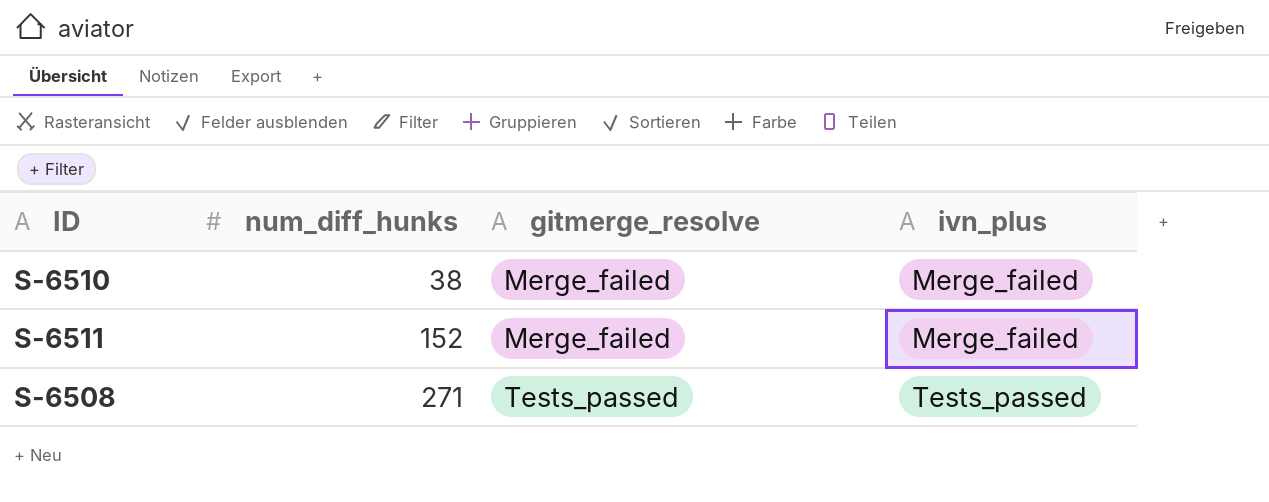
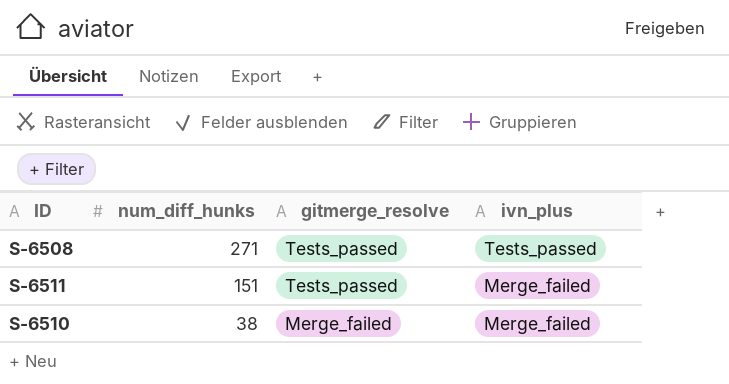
row order: num_diff_hunks ascending -> num_diff_hunks descending
S-6511 | num_diff_hunks: 152 -> 151
S-6511 | gitmerge_resolve: Merge_failed -> Tests_passed

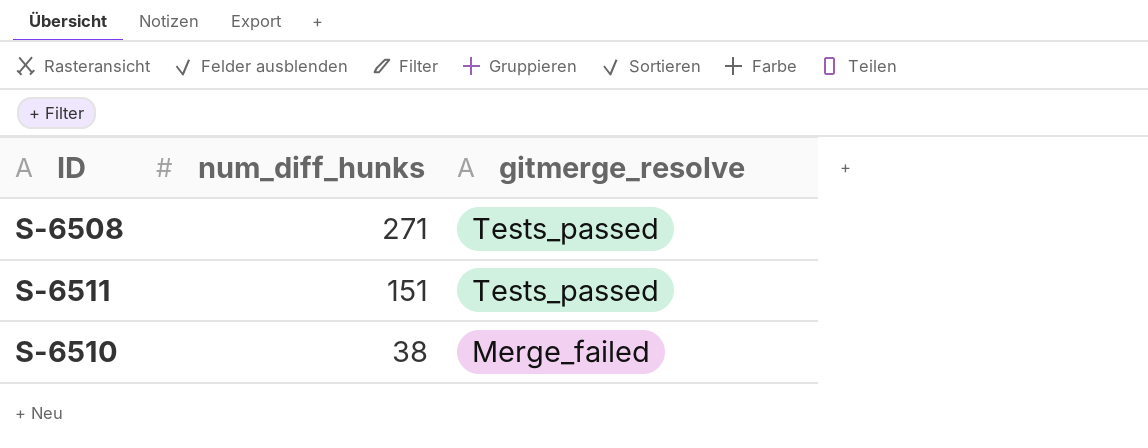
column ivn_plus | position: 4 -> none

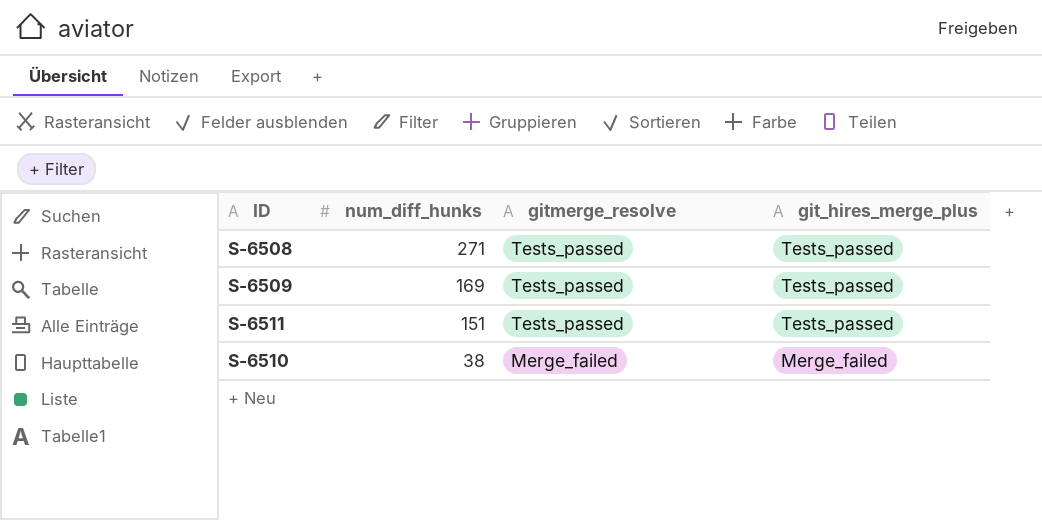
column git_hires_merge_plus | position: none -> 4
row S-6509: none -> 169 | Tests_passed | Tests_passed

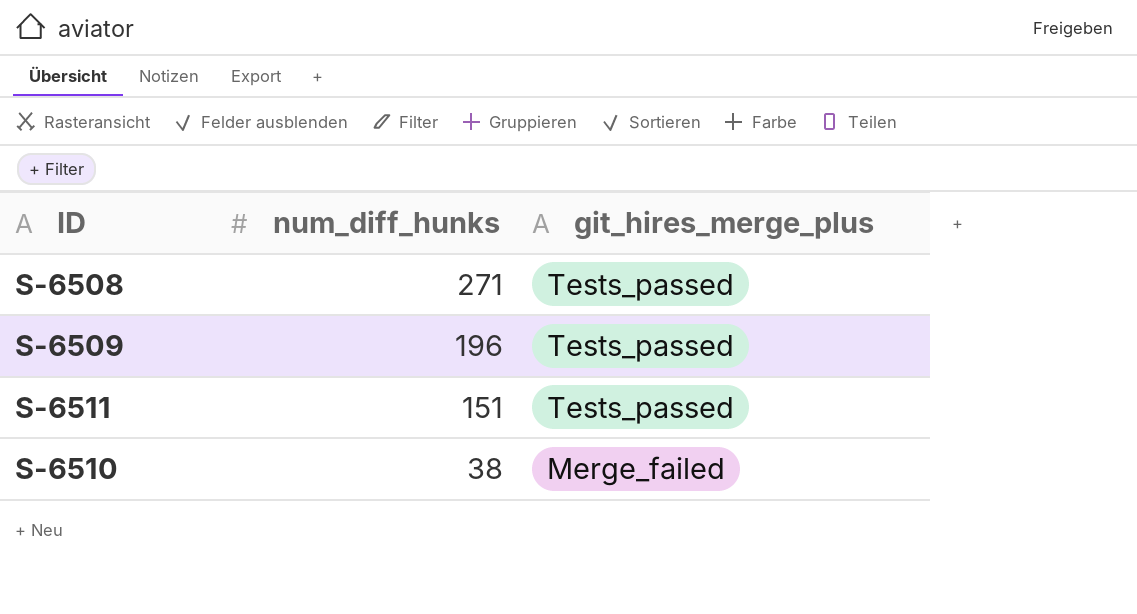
column gitmerge_resolve | position: 3 -> none
S-6509 | num_diff_hunks: 169 -> 196

